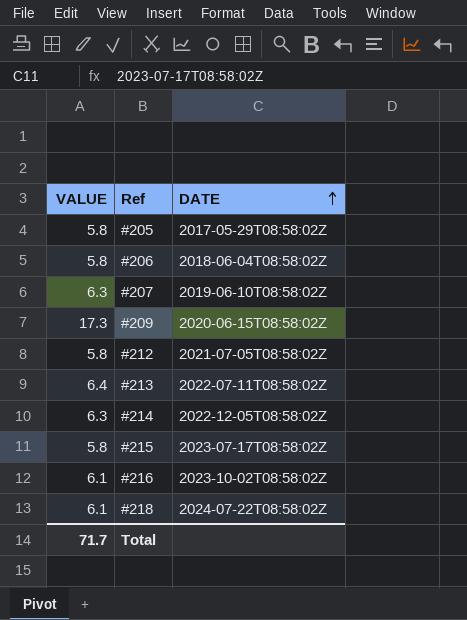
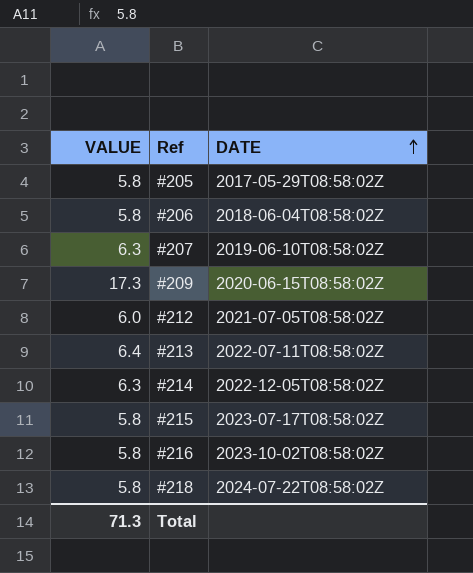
#212 | VALUE: 5.8 -> 6.0
#216 | VALUE: 6.1 -> 5.8
#218 | VALUE: 6.1 -> 5.8
Total | VALUE: 71.7 -> 71.3

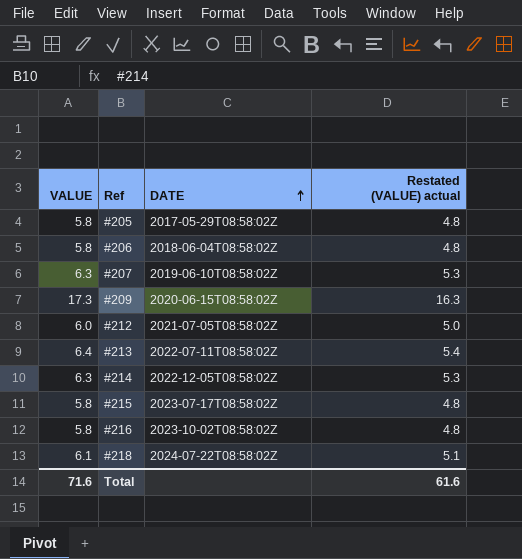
column Restated (VALUE) actual | formula: none -> [VALUE] - 1
#218 | VALUE: 5.8 -> 6.1
Total | VALUE: 71.3 -> 71.6

